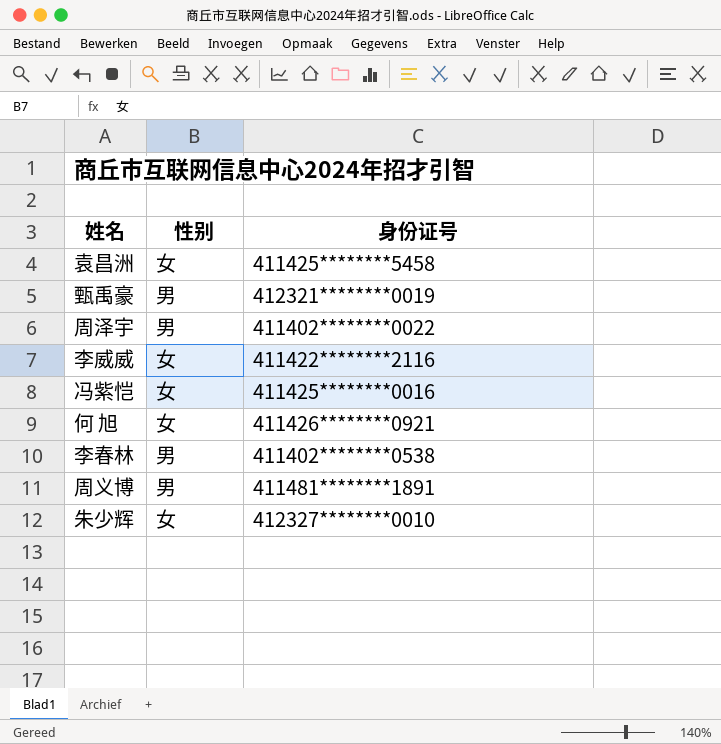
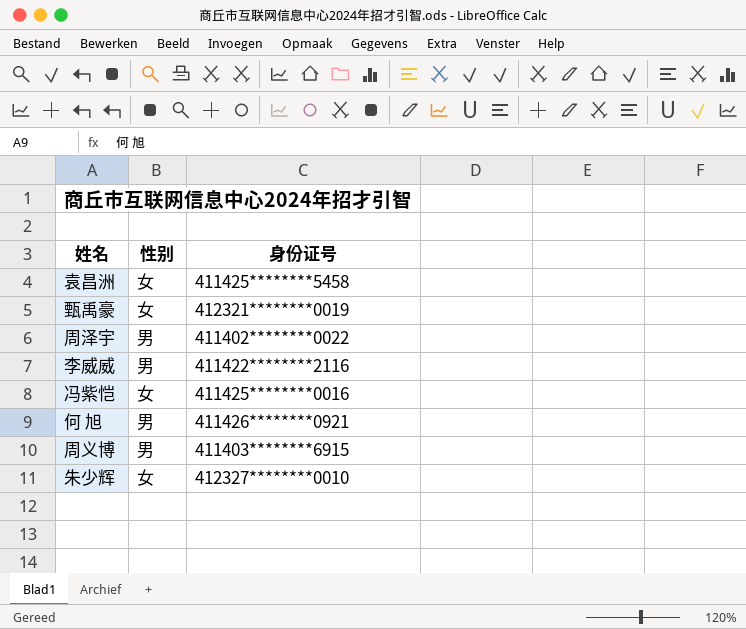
row 李春林: 男 | 411402********0538 -> none
甄禹豪 | 性别: 男 -> 女
李威威 | 性别: 女 -> 男
何 旭 | 性别: 女 -> 男
周义博 | 身份证号: 411481********1891 -> 411403********6915

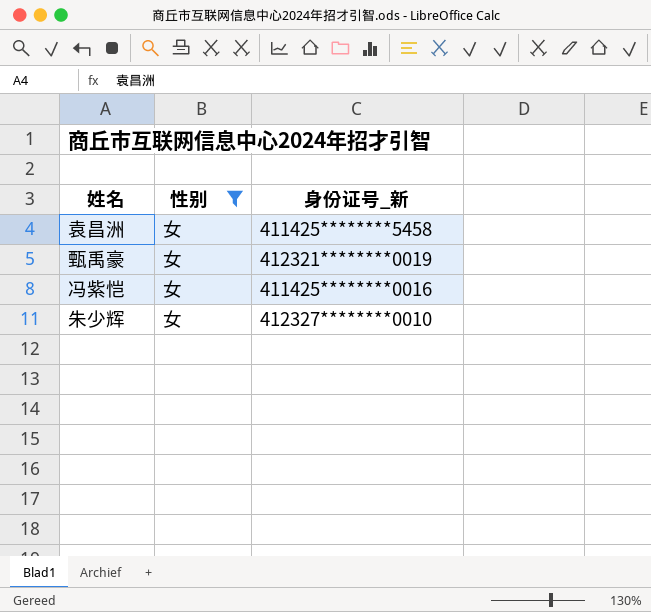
filter: none -> 性别 = 女
column name: 身份证号 -> 身份证号_新

